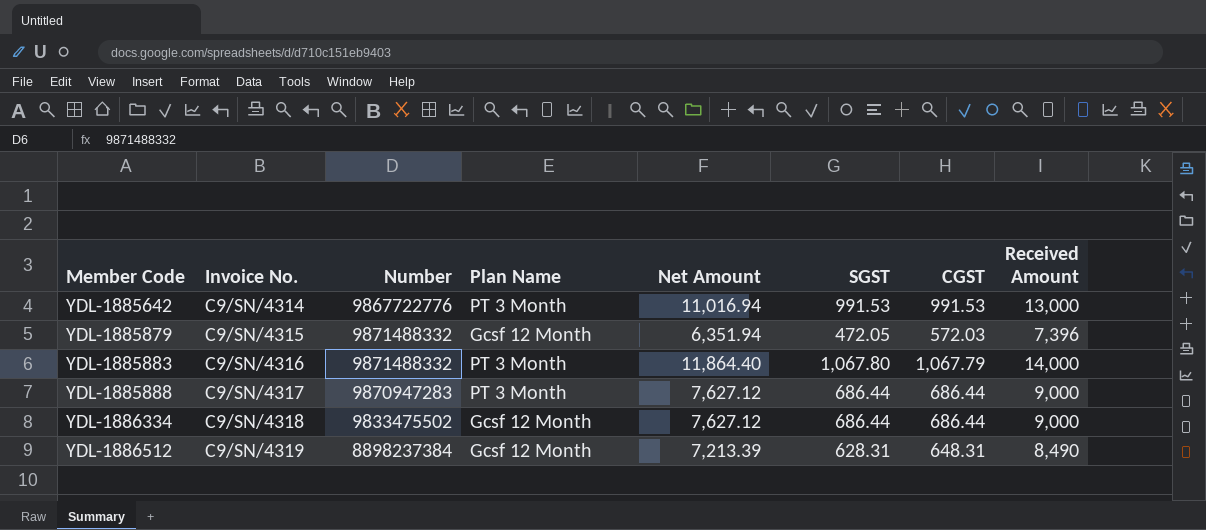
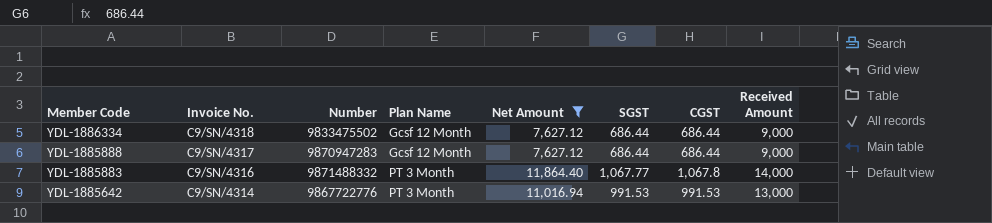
filter: none -> Net Amount >= 7,627.12
row order: Member Code ascending -> Member Code descending
YDL-1885888 | Plan Name: PT 3 Month -> Gcsf 12 Month
YDL-1885883 | SGST: 1,067.80 -> 1,067.77
YDL-1885883 | CGST: 1,067.79 -> 1,067.8

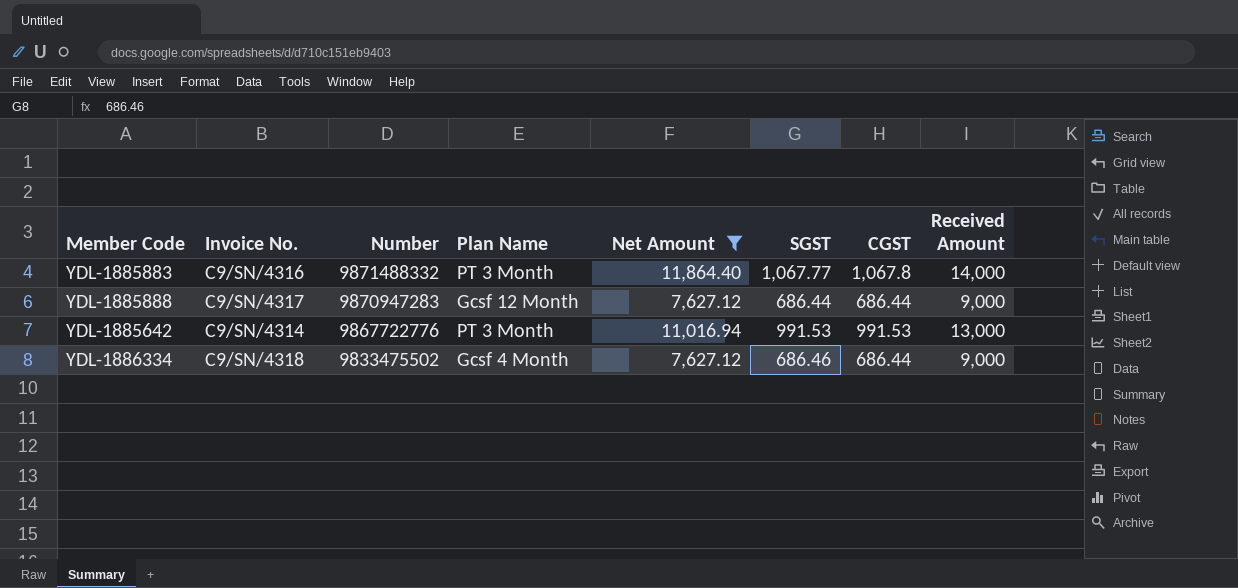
row order: Member Code descending -> Number descending
YDL-1886334 | Plan Name: Gcsf 12 Month -> Gcsf 4 Month
YDL-1886334 | SGST: 686.44 -> 686.46

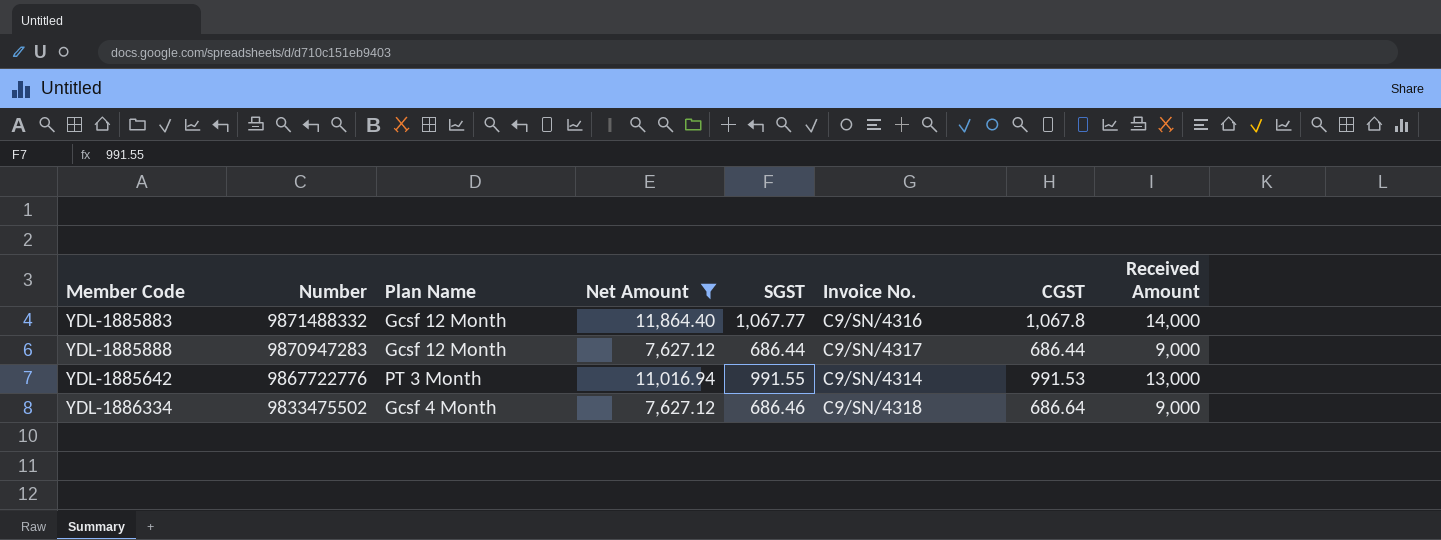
column Invoice No. | position: 2 -> 6
YDL-1885883 | Plan Name: PT 3 Month -> Gcsf 12 Month
YDL-1885642 | SGST: 991.53 -> 991.55
YDL-1886334 | CGST: 686.44 -> 686.64

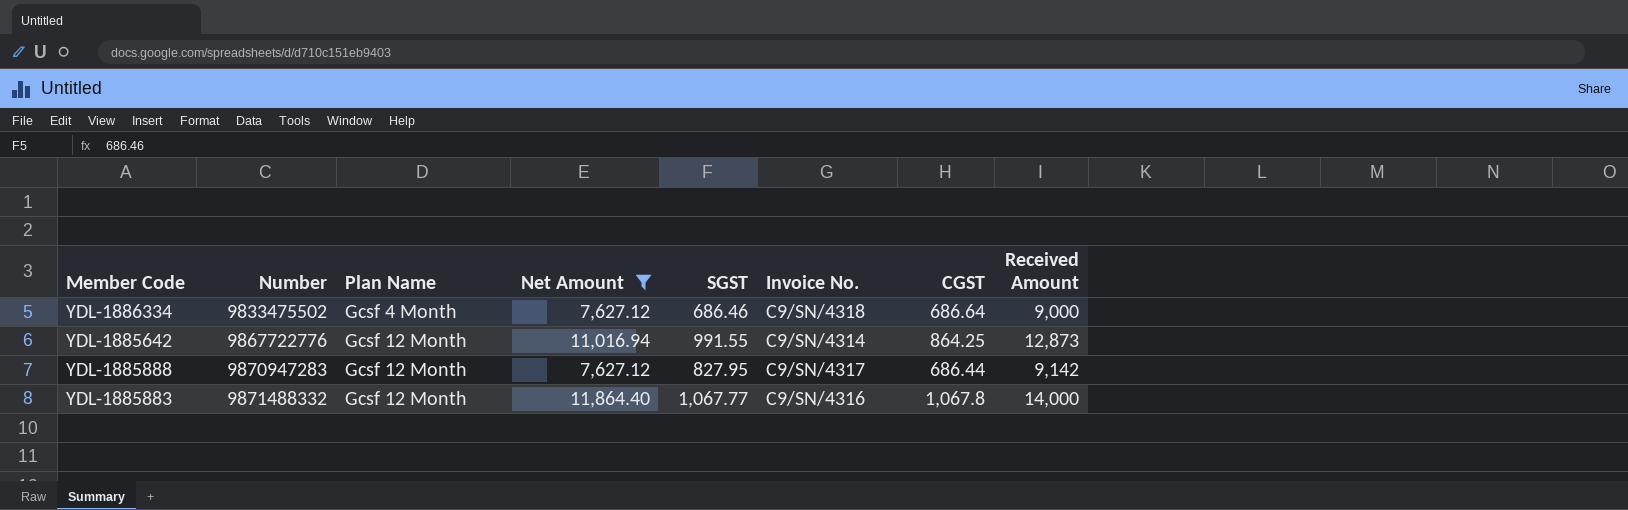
row order: Number descending -> Number ascending
YDL-1885642 | Plan Name: PT 3 Month -> Gcsf 12 Month
YDL-1885642 | CGST: 991.53 -> 864.25
YDL-1885642 | Received Amount: 13,000 -> 12,873
YDL-1885888 | SGST: 686.44 -> 827.95
YDL-1885888 | Received Amount: 9,000 -> 9,142

